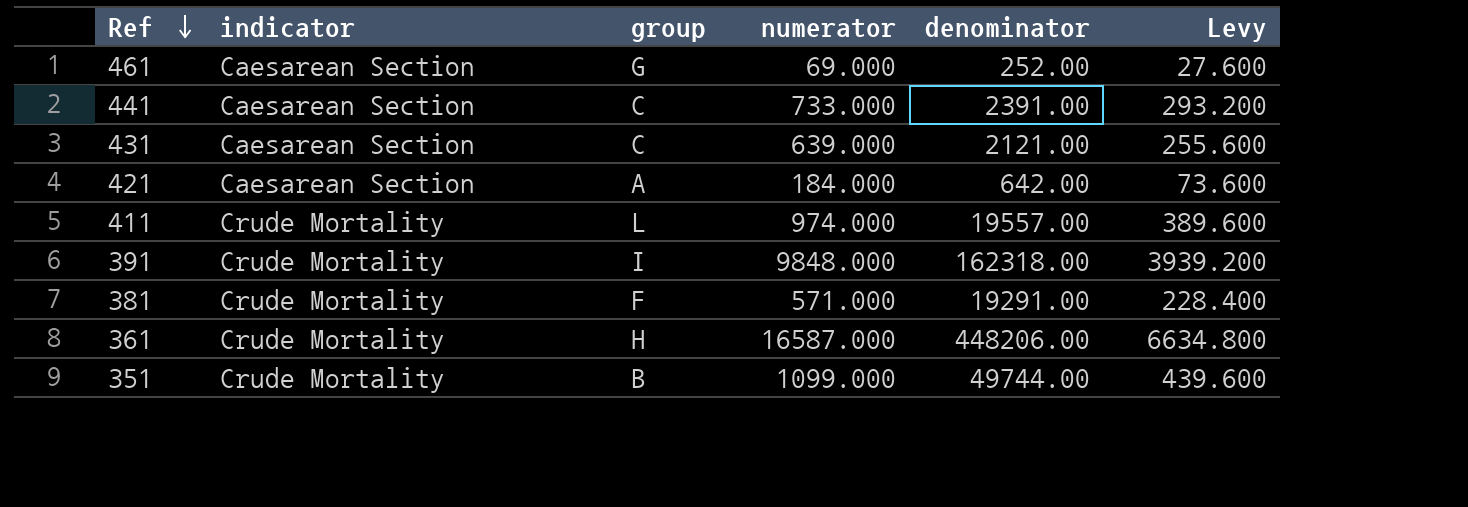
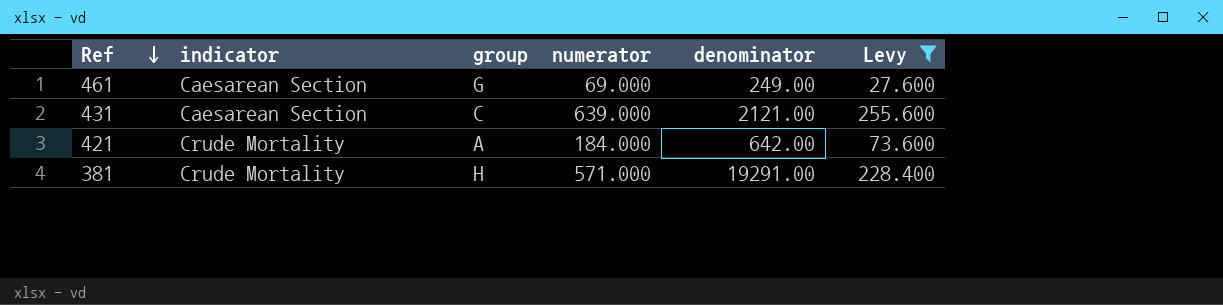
filter: none -> Levy <= 255.600
461 | denominator: 252.00 -> 249.00
421 | indicator: Caesarean Section -> Crude Mortality
381 | group: F -> H

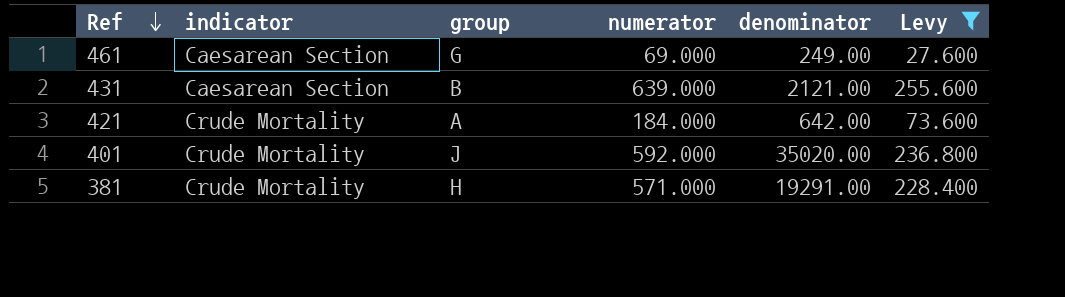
431 | group: C -> B
row 401: none -> Crude Mortality | J | 592.000 | 35020.00 | 236.800

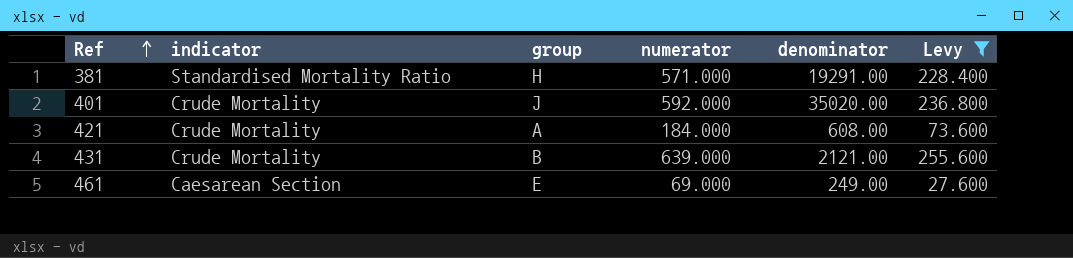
row order: Ref descending -> Ref ascending
381 | indicator: Crude Mortality -> Standardised Mortality Ratio
421 | denominator: 642.00 -> 608.00
431 | indicator: Caesarean Section -> Crude Mortality
461 | group: G -> E

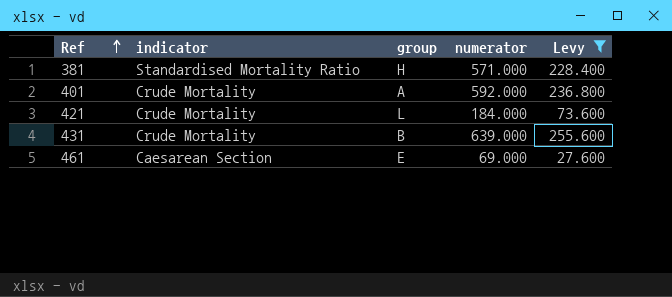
column denominator | position: 5 -> none
401 | group: J -> A
421 | group: A -> L

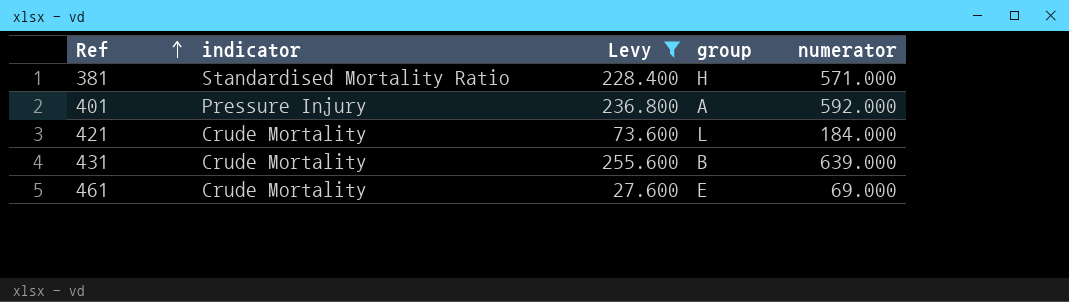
column Levy | position: 5 -> 3
401 | indicator: Crude Mortality -> Pressure Injury
461 | indicator: Caesarean Section -> Crude Mortality

